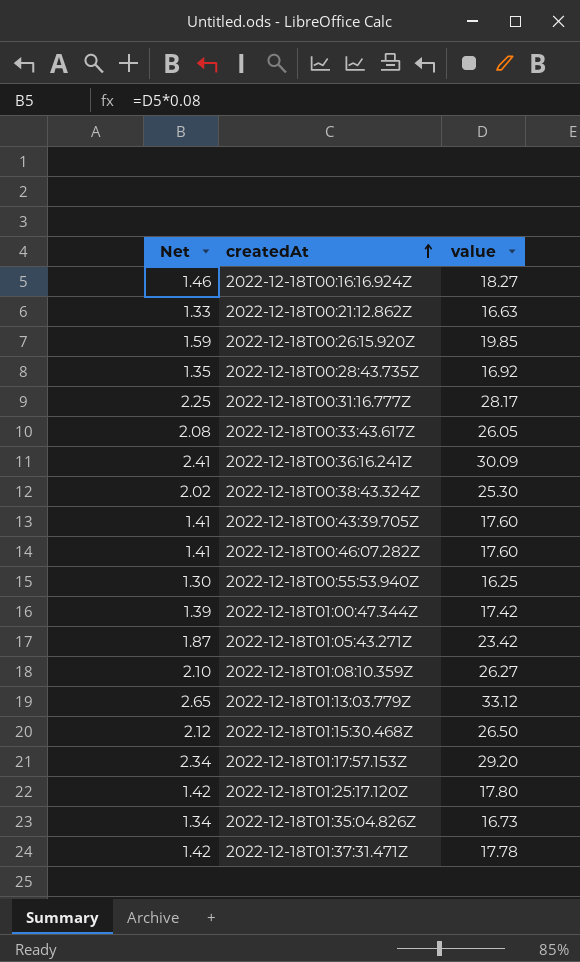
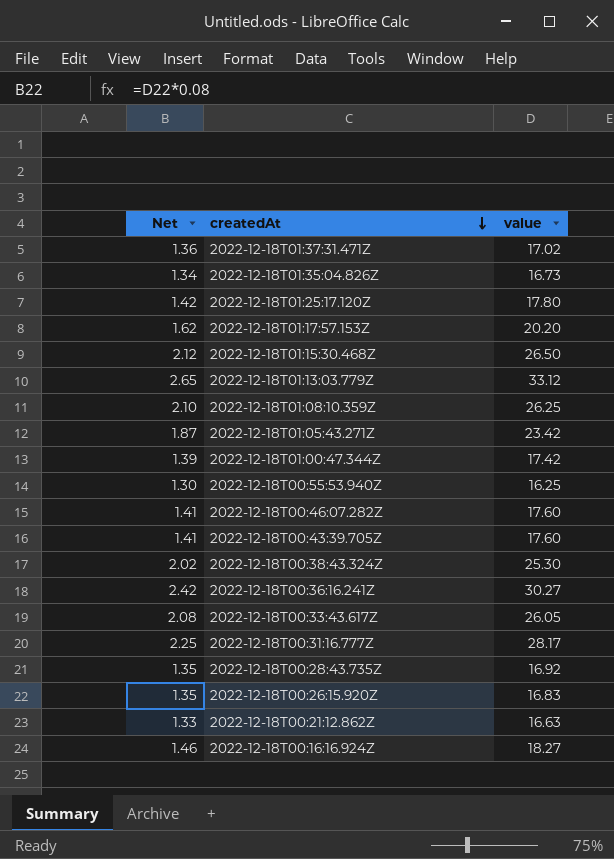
row order: createdAt ascending -> createdAt descending
2022-12-18T01:37:31.471Z | Net: 1.42 -> 1.36
2022-12-18T01:37:31.471Z | value: 17.78 -> 17.02
2022-12-18T01:17:57.153Z | Net: 2.34 -> 1.62
2022-12-18T01:17:57.153Z | value: 29.20 -> 20.20
2022-12-18T01:08:10.359Z | value: 26.27 -> 26.25
2022-12-18T00:36:16.241Z | Net: 2.41 -> 2.42
2022-12-18T00:36:16.241Z | value: 30.09 -> 30.27
2022-12-18T00:26:15.920Z | Net: 1.59 -> 1.35
2022-12-18T00:26:15.920Z | value: 19.85 -> 16.83

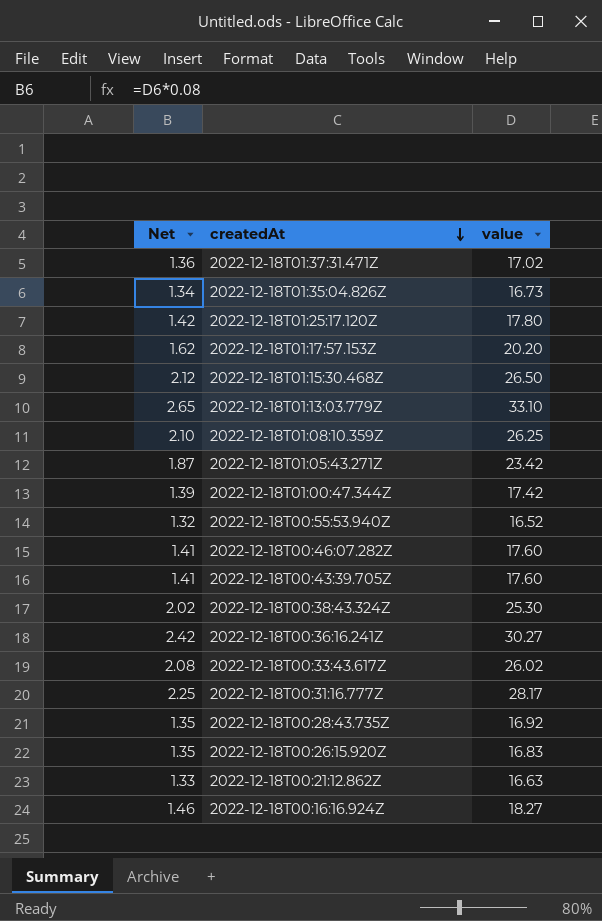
2022-12-18T01:13:03.779Z | value: 33.12 -> 33.10
2022-12-18T00:55:53.940Z | Net: 1.30 -> 1.32
2022-12-18T00:55:53.940Z | value: 16.25 -> 16.52
2022-12-18T00:33:43.617Z | value: 26.05 -> 26.02

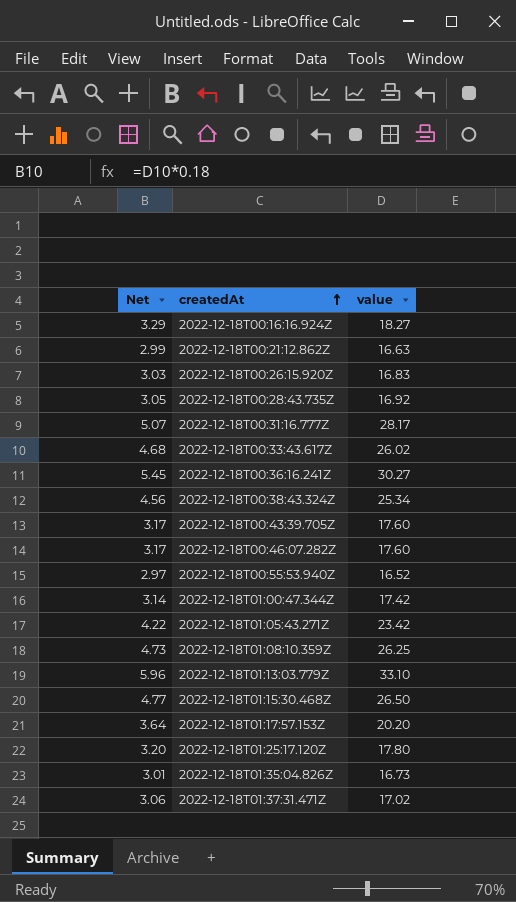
row order: createdAt descending -> createdAt ascending
column Net | formula: [value] * 0.08 -> [value] * 0.18
2022-12-18T00:38:43.324Z | value: 25.30 -> 25.34

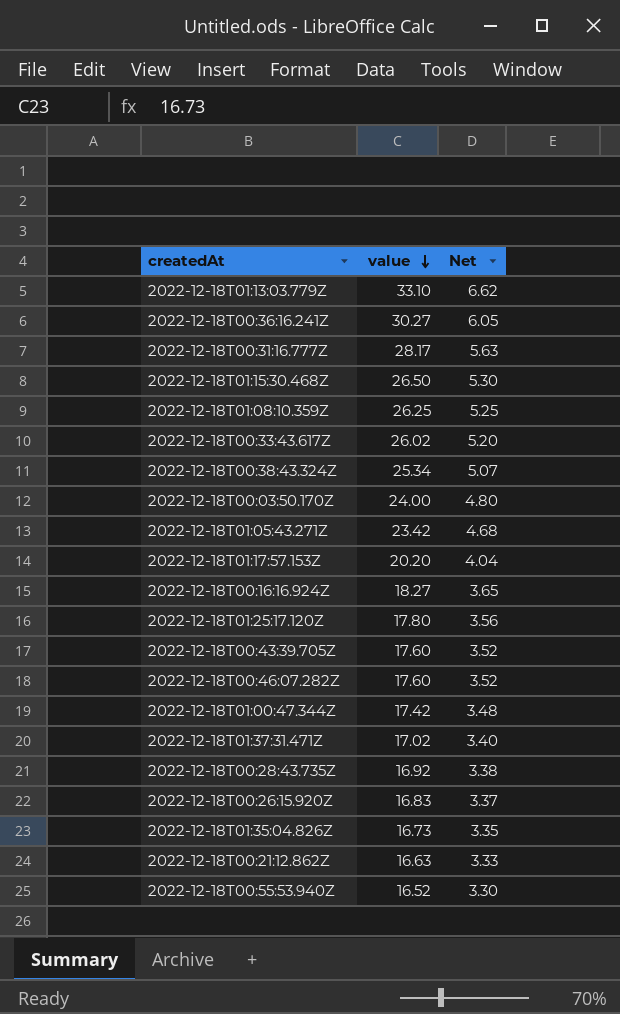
row order: createdAt ascending -> value descending
column Net | formula: [value] * 0.18 -> [value] * 0.2
column Net | position: 1 -> 3
row 2022-12-18T00:03:50.170Z: none -> 24.00 | 4.80

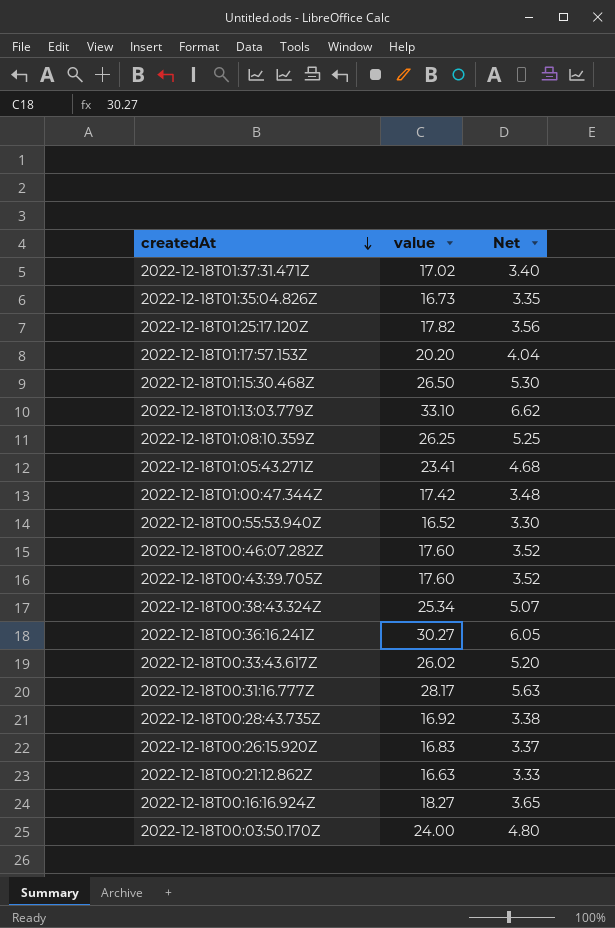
row order: value descending -> createdAt descending
2022-12-18T01:25:17.120Z | value: 17.80 -> 17.82
2022-12-18T01:05:43.271Z | value: 23.42 -> 23.41

